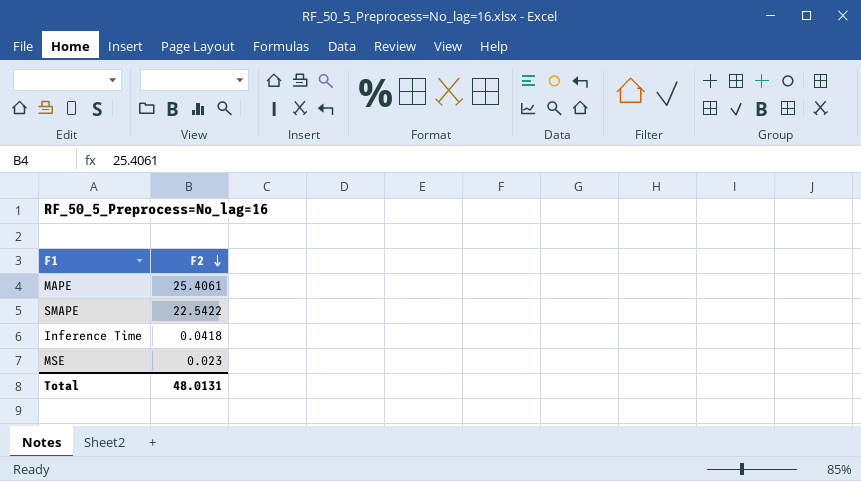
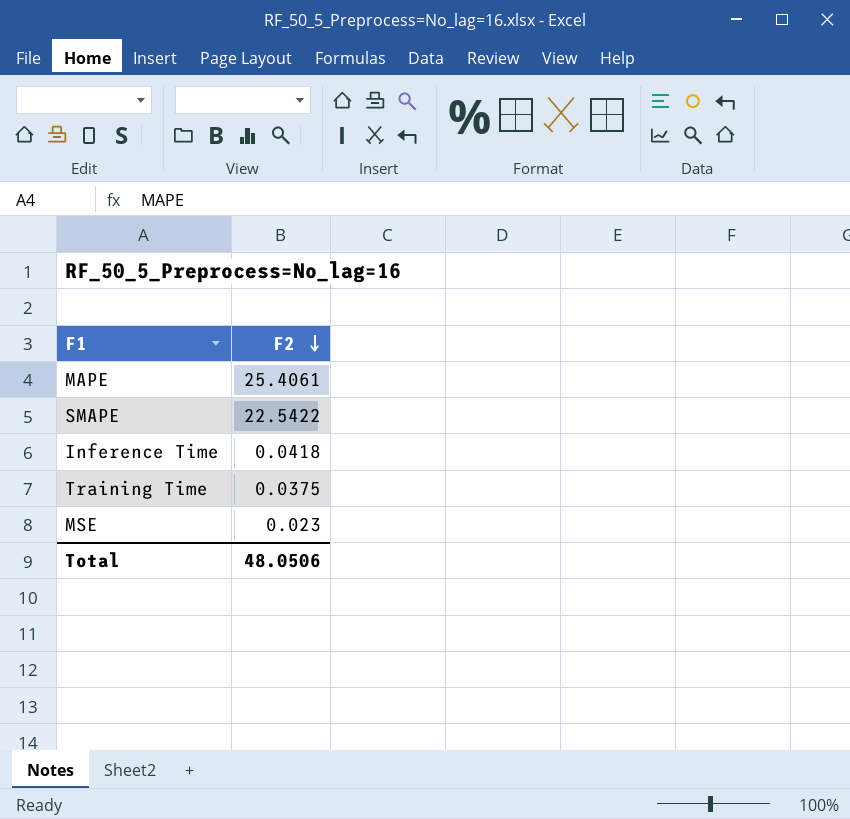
row Training Time: none -> 0.0375
Total | F2: 48.0131 -> 48.0506

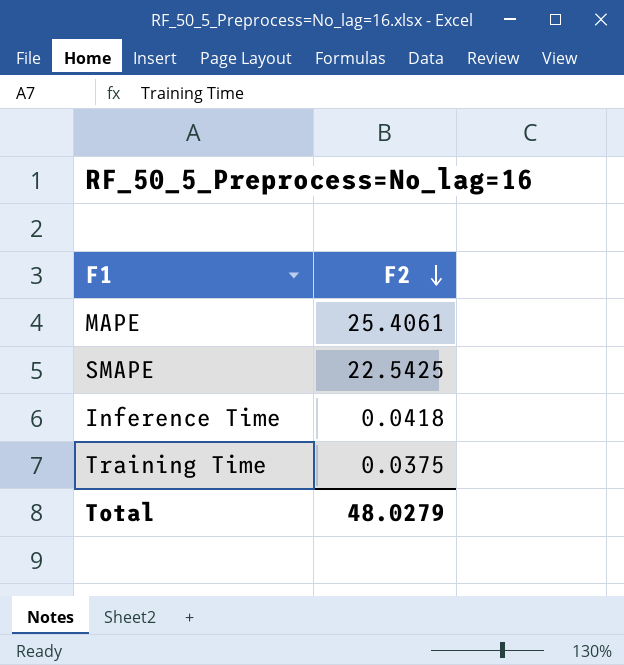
row MSE: 0.023 -> none
SMAPE | F2: 22.5422 -> 22.5425
Total | F2: 48.0506 -> 48.0279

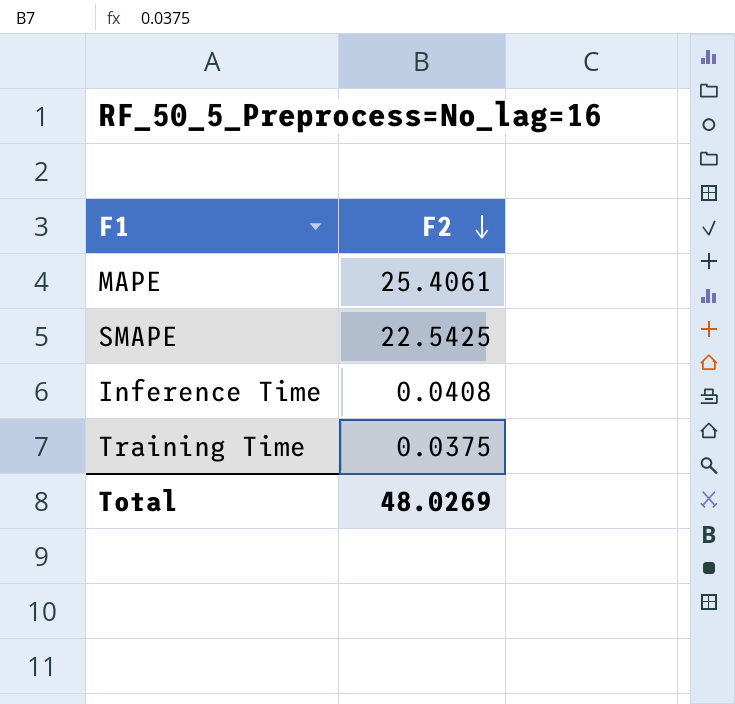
Inference Time | F2: 0.0418 -> 0.0408
Total | F2: 48.0279 -> 48.0269

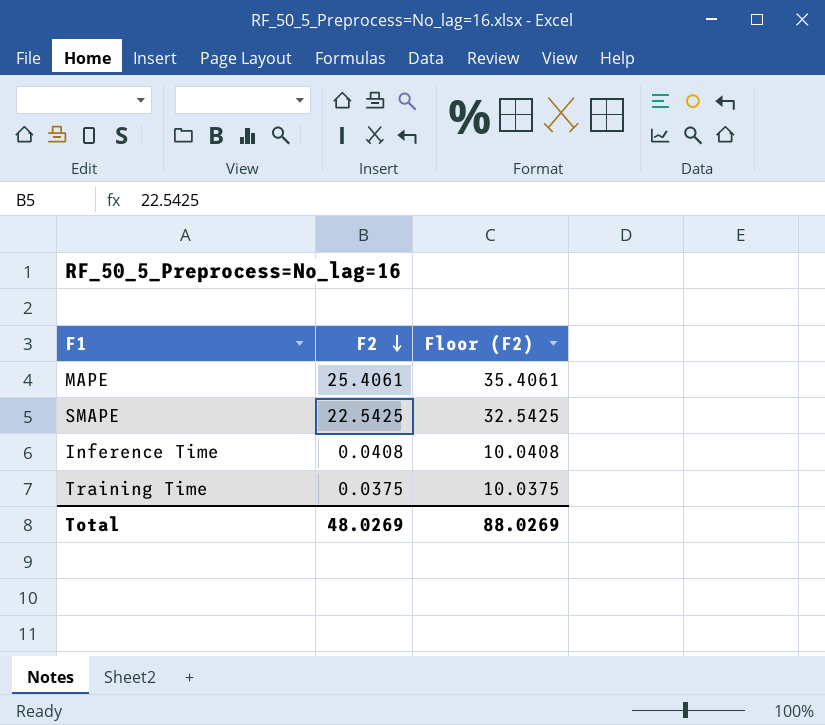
column Floor (F2) | formula: none -> [F2] + 10

